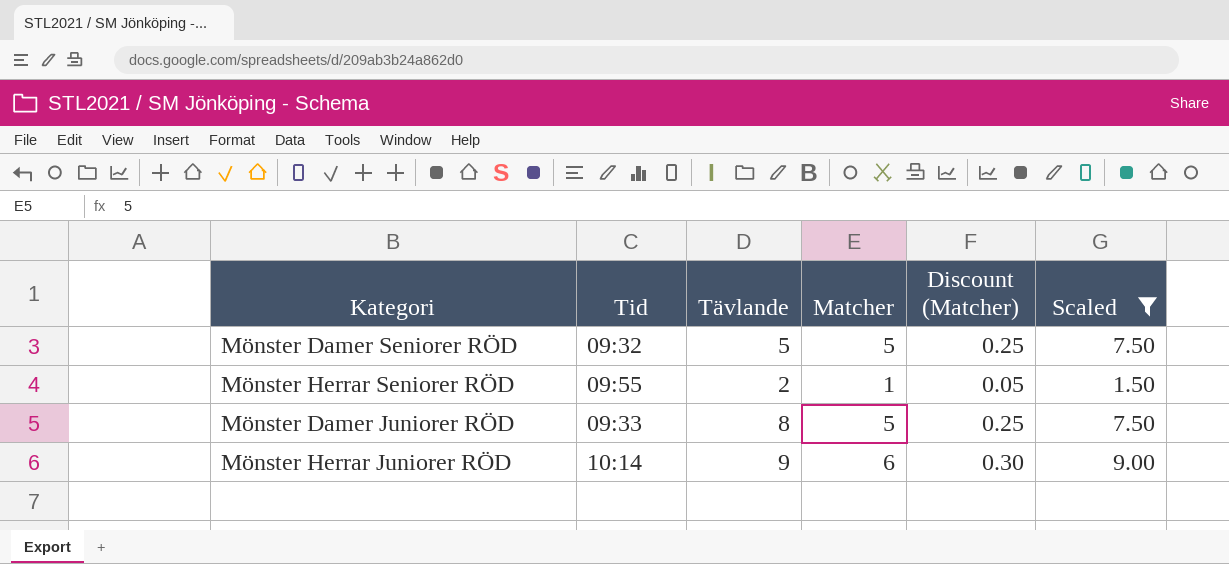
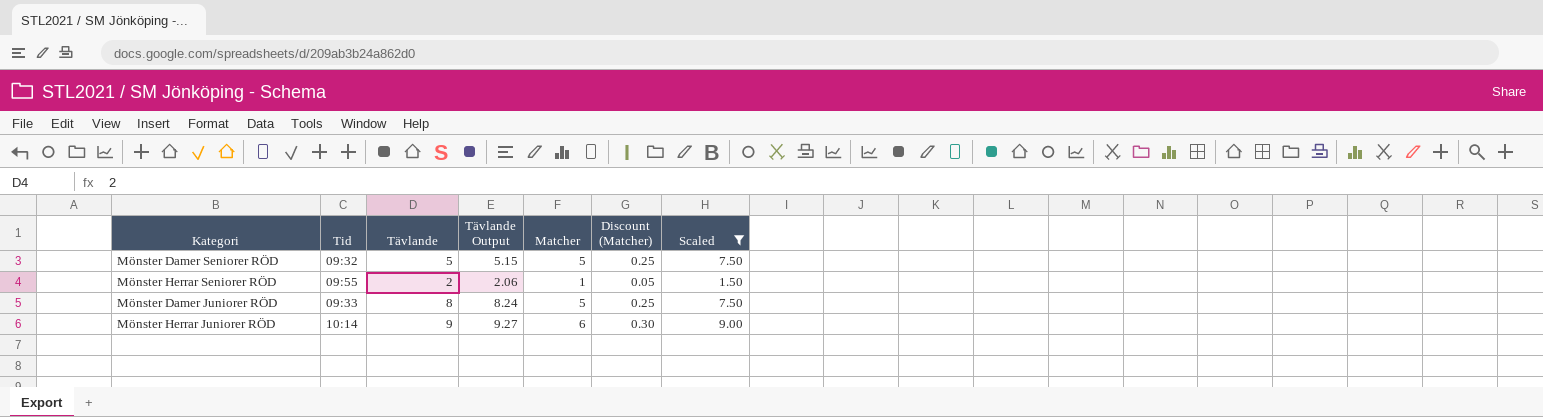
column Tävlande Output | formula: none -> [Tävlande] * 1.03

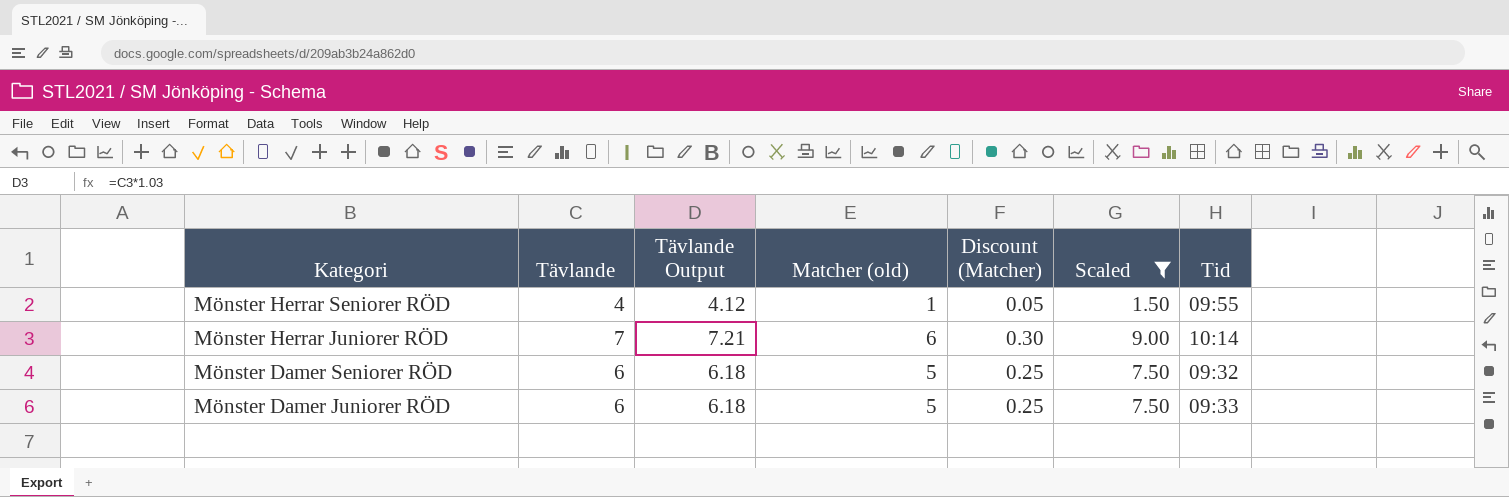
row order: none -> Kategori descending
column name: Matcher -> Matcher (old)
column Tid | position: 2 -> 7
Mönster Herrar Seniorer RÖD | Tävlande: 2 -> 4
Mönster Herrar Seniorer RÖD | Tävlande Output: 2.06 -> 4.12
Mönster Herrar Juniorer RÖD | Tävlande: 9 -> 7
Mönster Herrar Juniorer RÖD | Tävlande Output: 9.27 -> 7.21
Mönster Damer Seniorer RÖD | Tävlande: 5 -> 6
Mönster Damer Seniorer RÖD | Tävlande Output: 5.15 -> 6.18
Mönster Damer Juniorer RÖD | Tävlande: 8 -> 6
Mönster Damer Juniorer RÖD | Tävlande Output: 8.24 -> 6.18

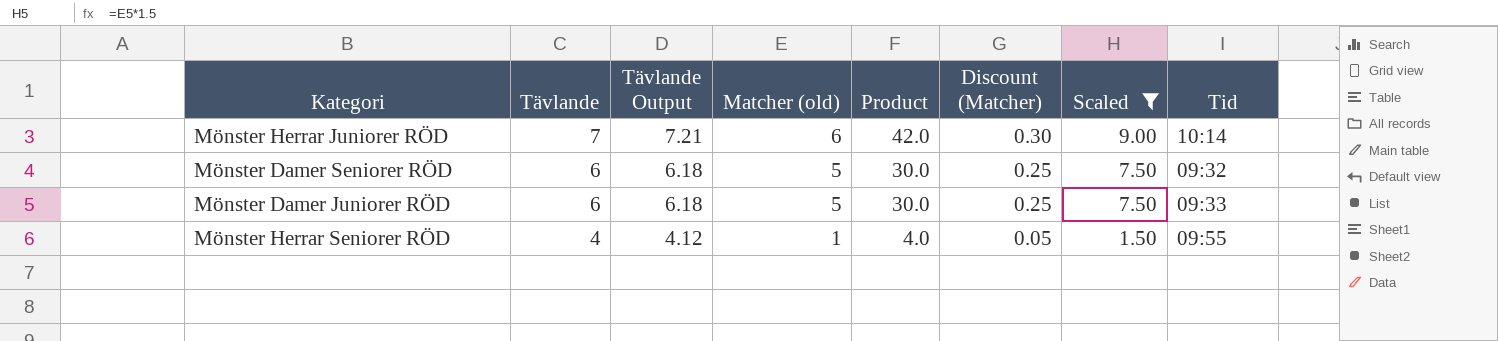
row order: Kategori descending -> Tävlande descending
column Product | formula: none -> [Tävlande] * [Matcher (old)]

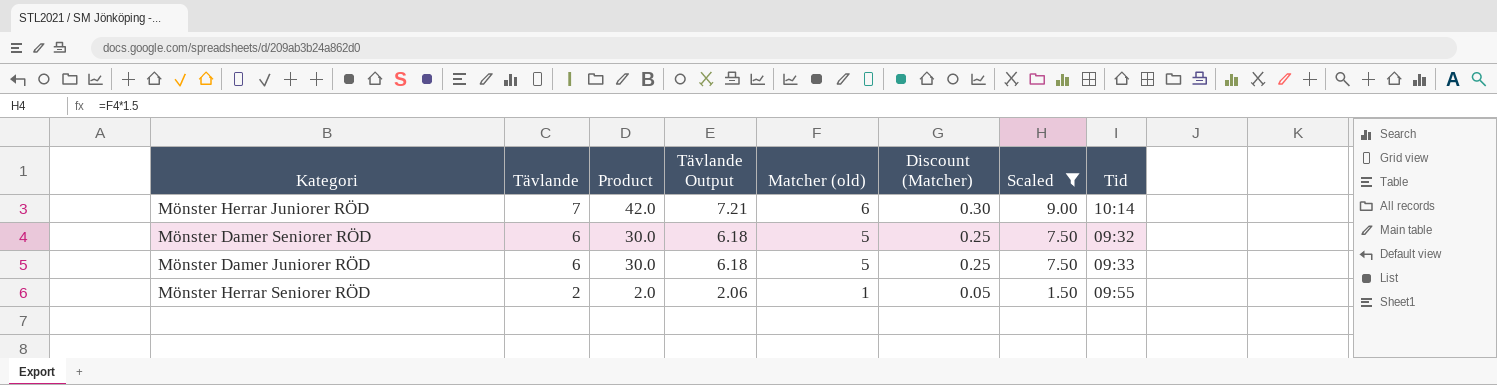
column Product | position: 5 -> 3
Mönster Herrar Seniorer RÖD | Tävlande: 4 -> 2
Mönster Herrar Seniorer RÖD | Product: 4.0 -> 2.0
Mönster Herrar Seniorer RÖD | Tävlande Output: 4.12 -> 2.06

